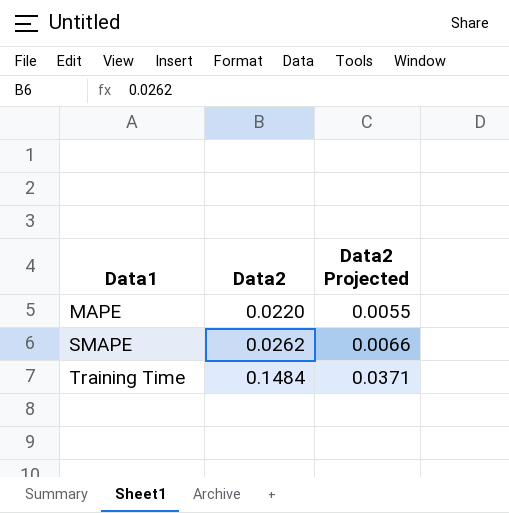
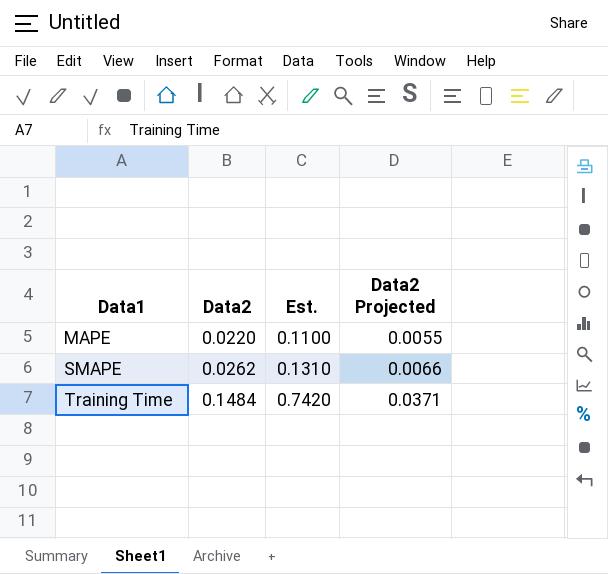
column Est. | formula: none -> [Data2] * 5

